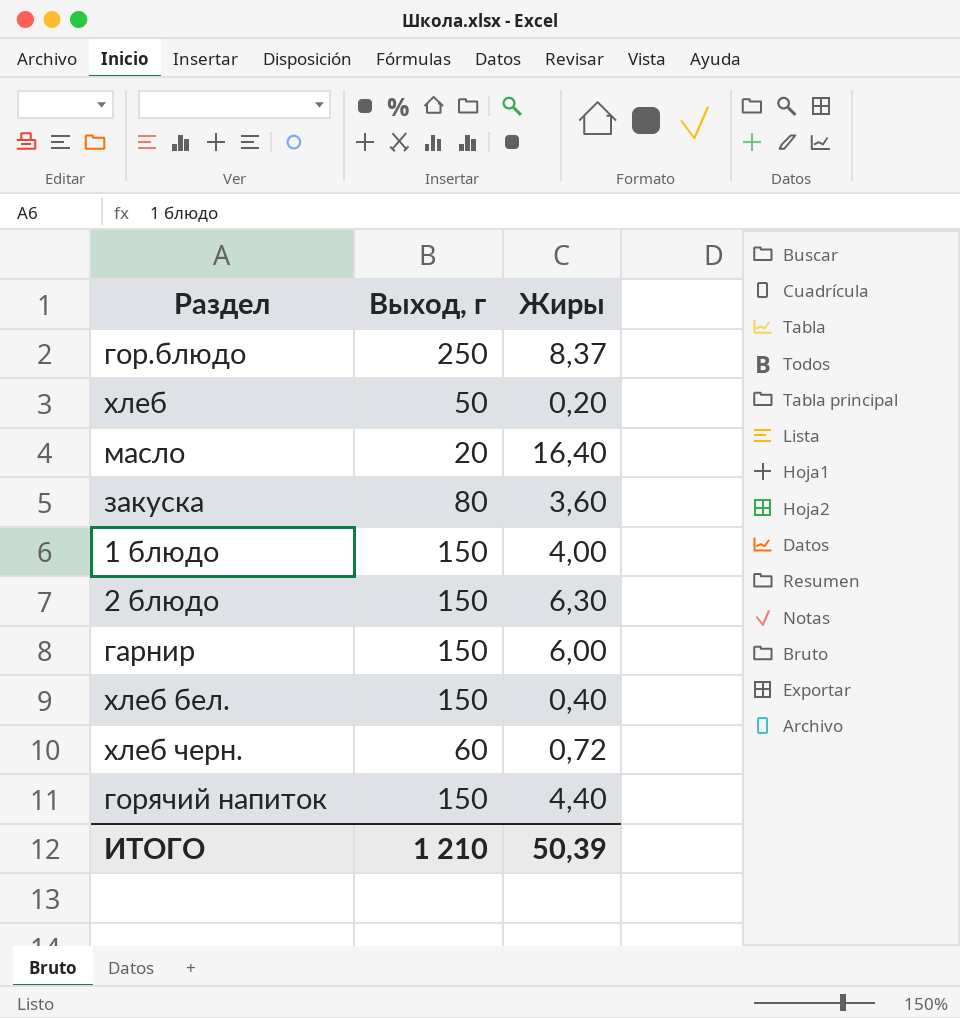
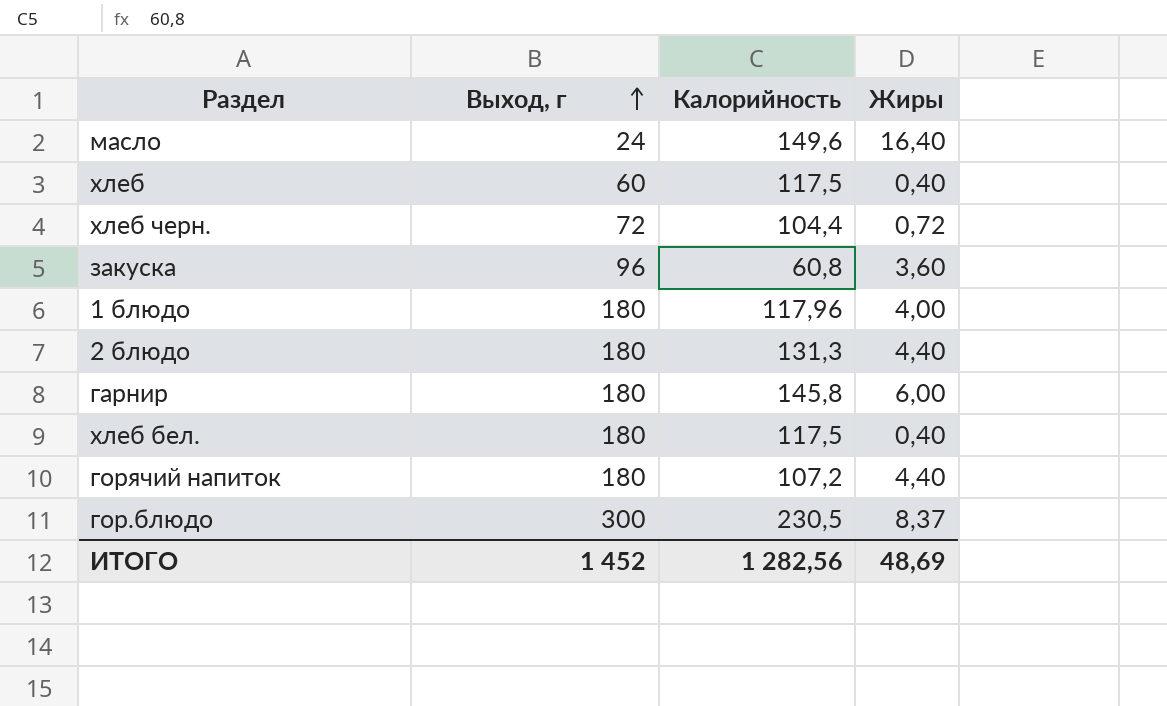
row order: none -> Выход, г ascending
column Калорийность | position: none -> 3
масло | Выход, г: 20 -> 24
хлеб | Выход, г: 50 -> 60
хлеб | Жиры: 0,20 -> 0,40
хлеб черн. | Выход, г: 60 -> 72
закуска | Выход, г: 80 -> 96
1 блюдо | Выход, г: 150 -> 180
2 блюдо | Выход, г: 150 -> 180
2 блюдо | Жиры: 6,30 -> 4,40
гарнир | Выход, г: 150 -> 180
хлеб бел. | Выход, г: 150 -> 180
горячий напиток | Выход, г: 150 -> 180
гор.блюдо | Выход, г: 250 -> 300
ИТОГО | Выход, г: 1 210 -> 1 452
ИТОГО | Жиры: 50,39 -> 48,69

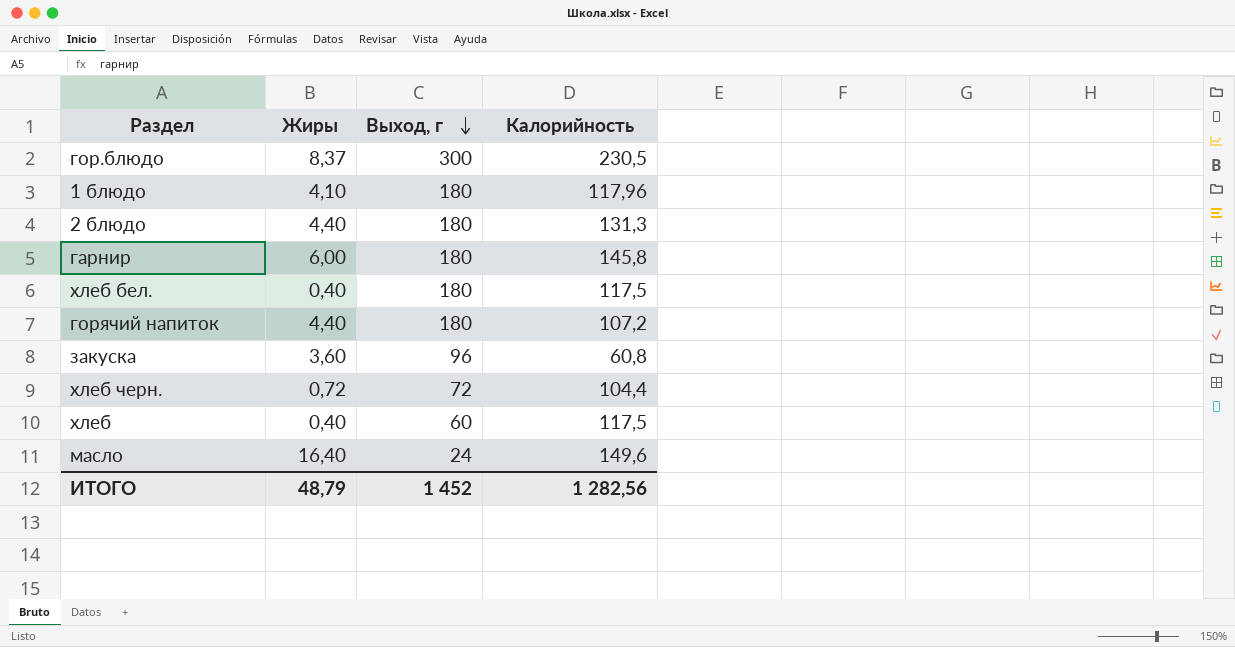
row order: Выход, г ascending -> Выход, г descending
column Жиры | position: 4 -> 2
1 блюдо | Жиры: 4,00 -> 4,10
ИТОГО | Жиры: 48,69 -> 48,79

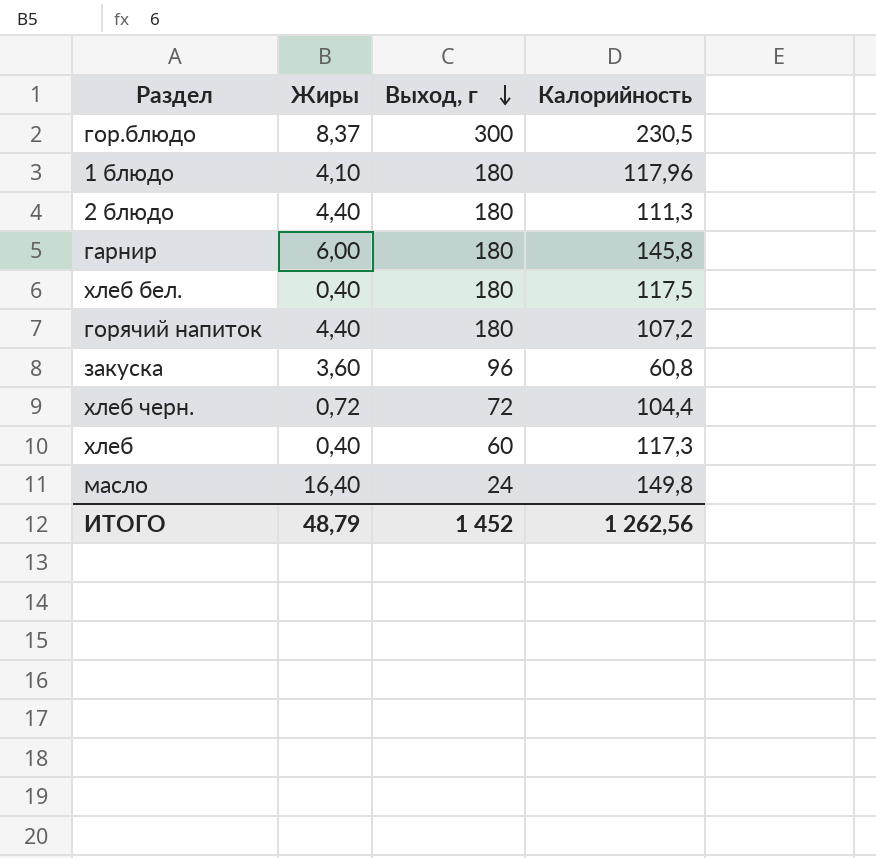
2 блюдо | Калорийность: 131,3 -> 111,3
хлеб | Калорийность: 117,5 -> 117,3
масло | Калорийность: 149,6 -> 149,8
ИТОГО | Калорийность: 1 282,56 -> 1 262,56

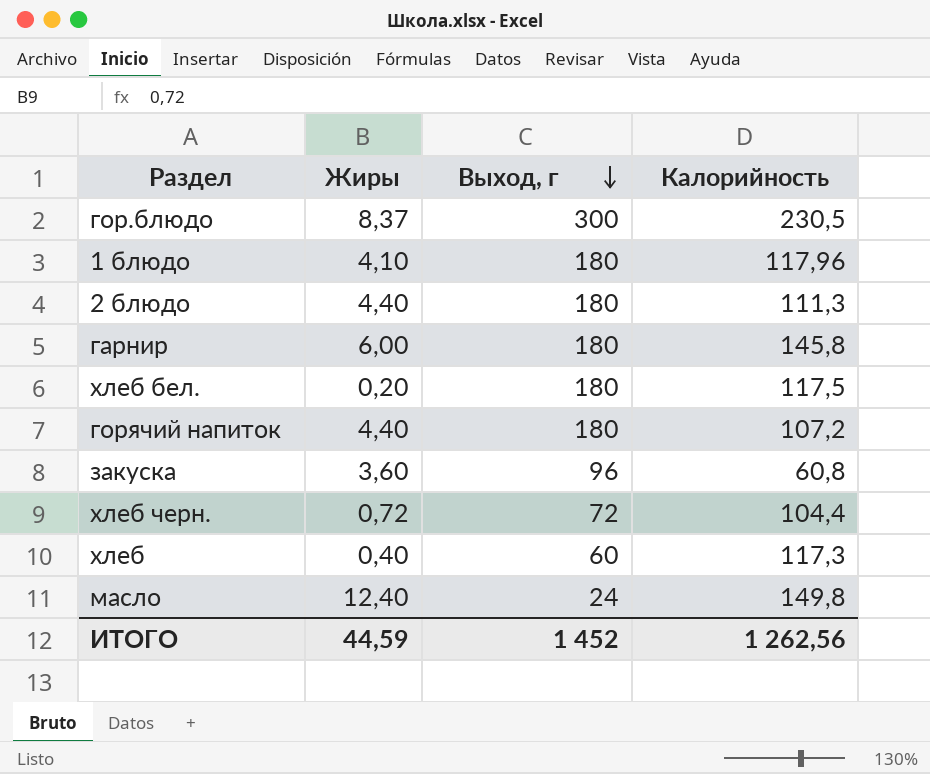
хлеб бел. | Жиры: 0,40 -> 0,20
масло | Жиры: 16,40 -> 12,40
ИТОГО | Жиры: 48,79 -> 44,59

